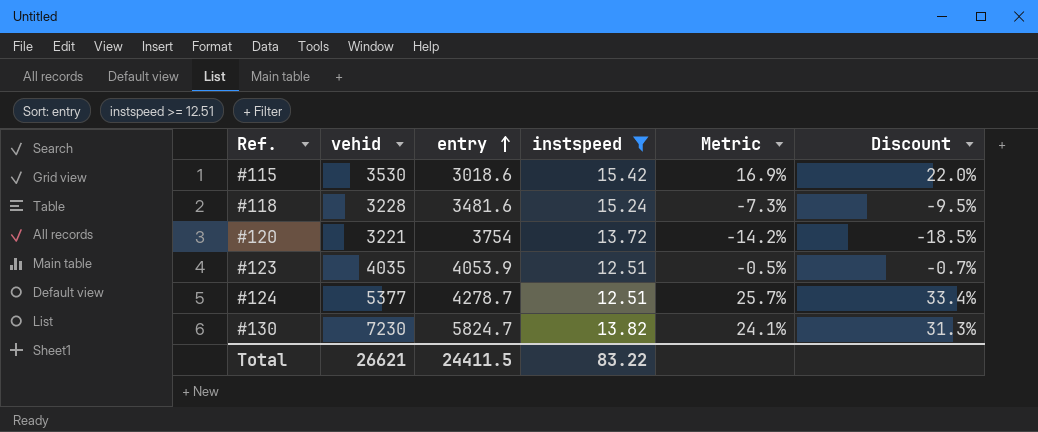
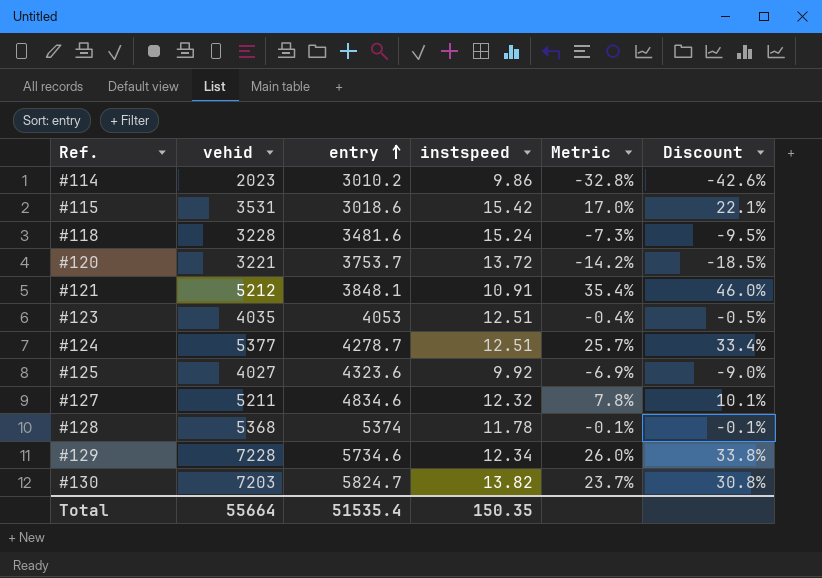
filter: instspeed >= 12.51 -> none
#115 | vehid: 3530 -> 3531
#115 | Metric: 16.9% -> 17.0%
#115 | Discount: 22.0% -> 22.1%
#120 | entry: 3754 -> 3753.7
#123 | entry: 4053.9 -> 4053
#123 | Metric: -0.5% -> -0.4%
#123 | Discount: -0.7% -> -0.5%
#130 | vehid: 7230 -> 7203
#130 | Metric: 24.1% -> 23.7%
#130 | Discount: 31.3% -> 30.8%
Total | vehid: 26621 -> 55664
Total | entry: 24411.5 -> 51535.4
Total | instspeed: 83.22 -> 150.35

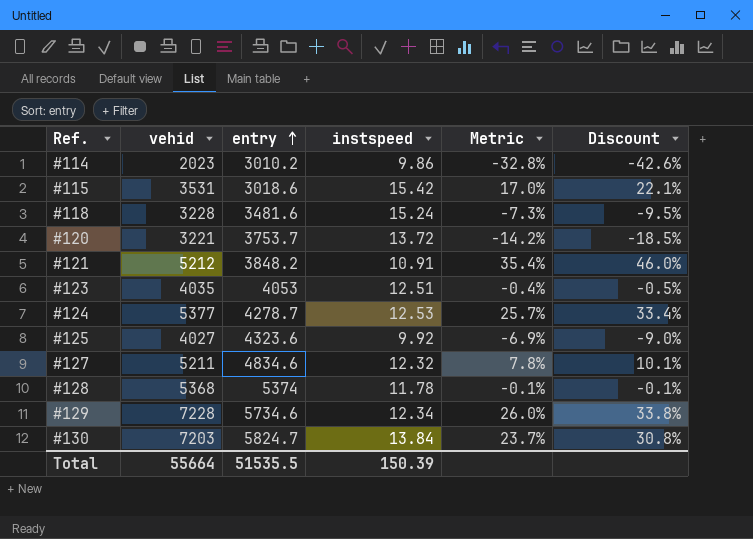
#121 | entry: 3848.1 -> 3848.2
#124 | instspeed: 12.51 -> 12.53
#130 | instspeed: 13.82 -> 13.84
Total | entry: 51535.4 -> 51535.5
Total | instspeed: 150.35 -> 150.39

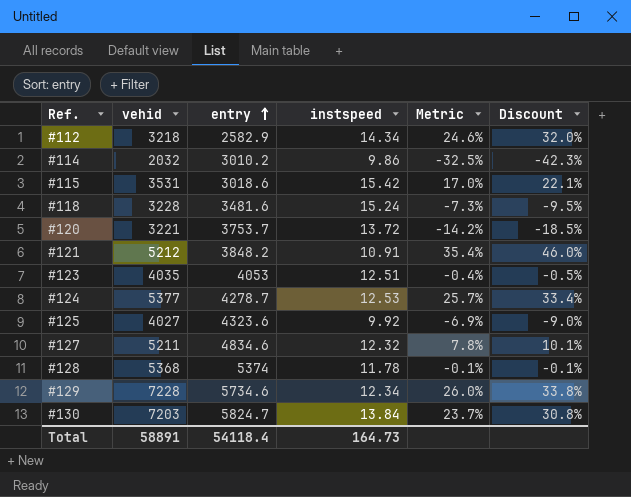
row #112: none -> 3218 | 2582.9 | 14.34 | 24.6% | 32.0%
#114 | vehid: 2023 -> 2032
#114 | Metric: -32.8% -> -32.5%
#114 | Discount: -42.6% -> -42.3%
Total | vehid: 55664 -> 58891
Total | entry: 51535.5 -> 54118.4
Total | instspeed: 150.39 -> 164.73

